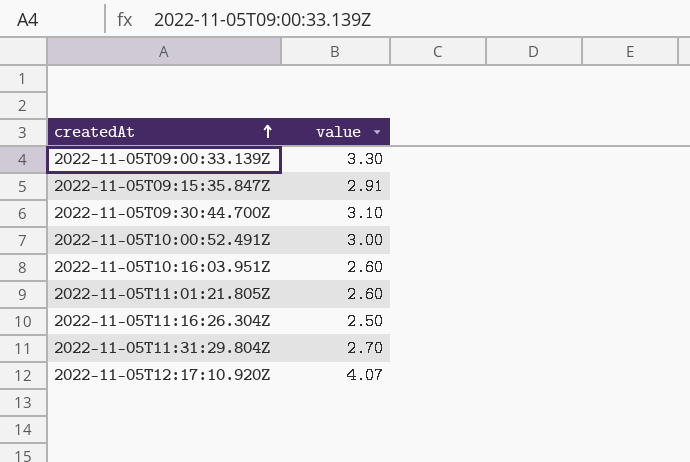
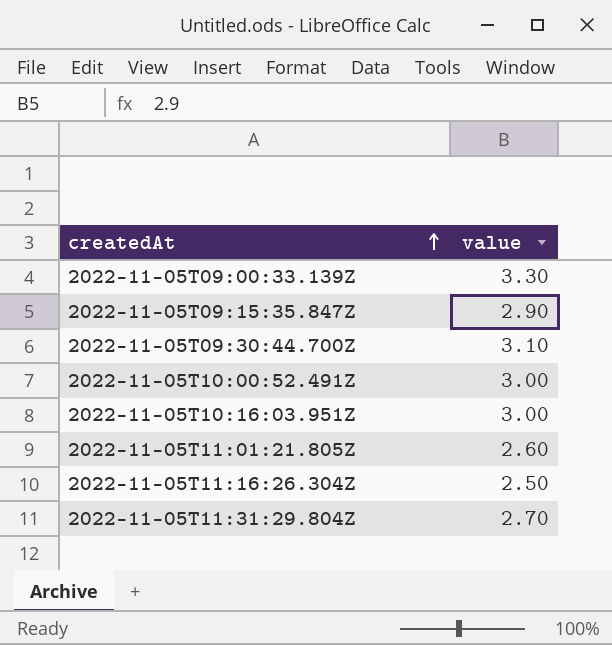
row 2022-11-05T12:17:10.920Z: 4.07 -> none
2022-11-05T09:15:35.847Z | value: 2.91 -> 2.90
2022-11-05T10:16:03.951Z | value: 2.60 -> 3.00

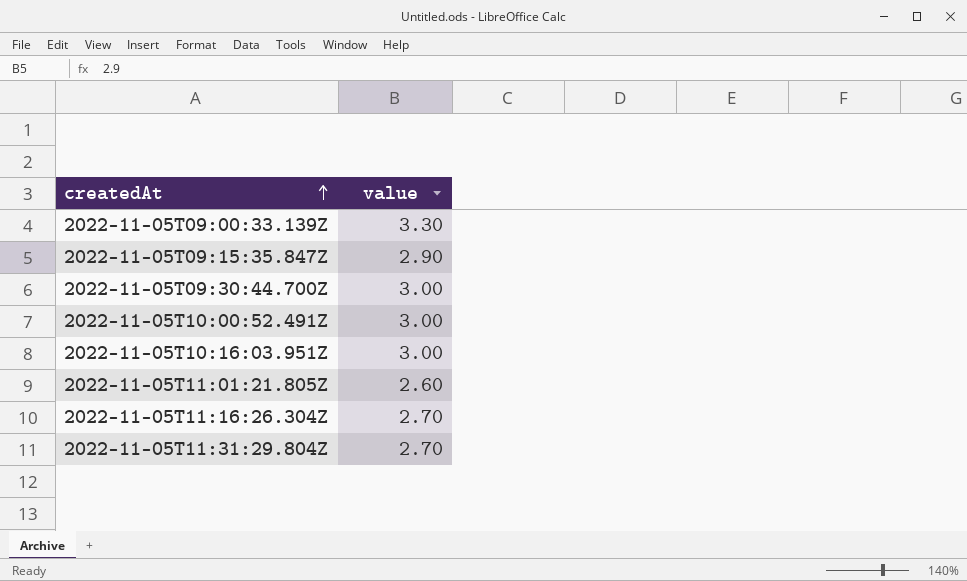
2022-11-05T09:30:44.700Z | value: 3.10 -> 3.00
2022-11-05T11:16:26.304Z | value: 2.50 -> 2.70

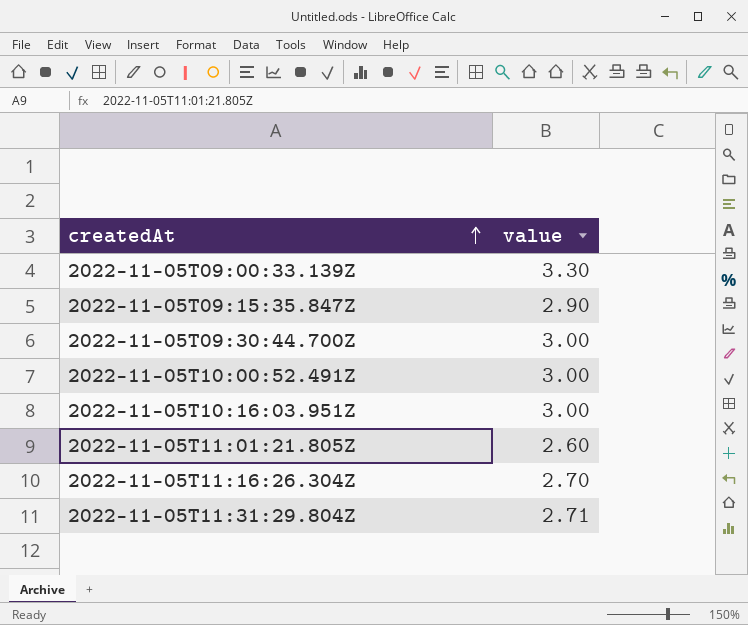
2022-11-05T11:31:29.804Z | value: 2.70 -> 2.71

